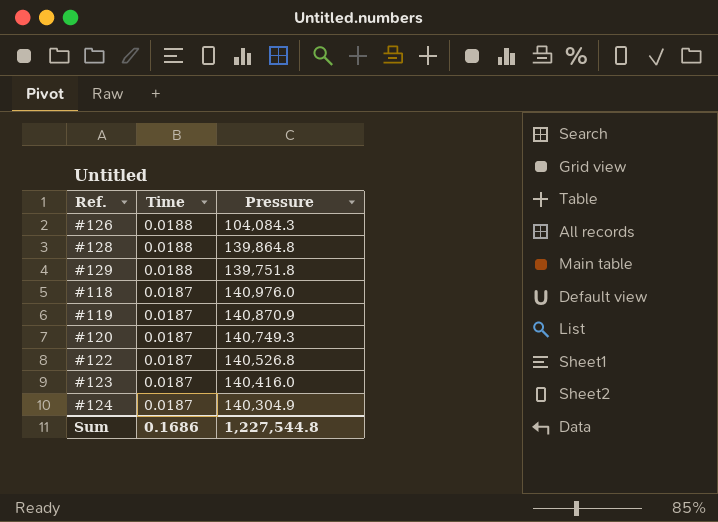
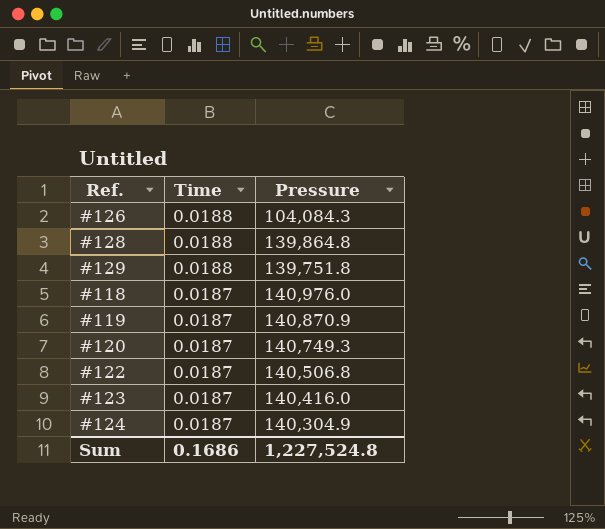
#122 | Pressure: 140,526.8 -> 140,506.8
Sum | Pressure: 1,227,544.8 -> 1,227,524.8

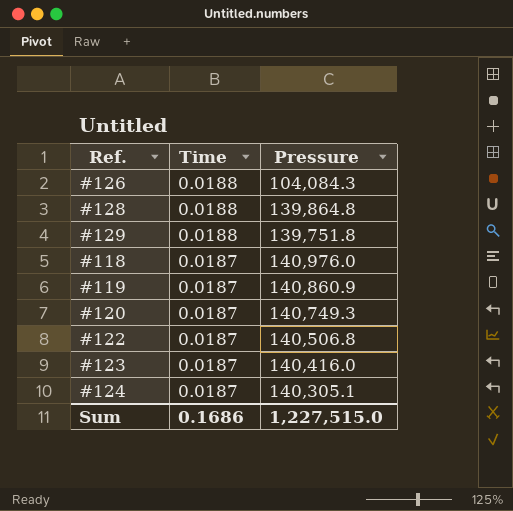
#119 | Pressure: 140,870.9 -> 140,860.9
#124 | Pressure: 140,304.9 -> 140,305.1
Sum | Pressure: 1,227,524.8 -> 1,227,515.0

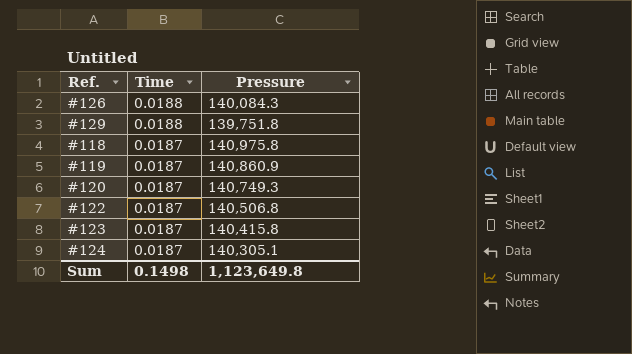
row #128: 0.0188 | 139,864.8 -> none
#126 | Pressure: 104,084.3 -> 140,084.3
#118 | Pressure: 140,976.0 -> 140,975.8
#123 | Pressure: 140,416.0 -> 140,415.8
Sum | Time: 0.1686 -> 0.1498
Sum | Pressure: 1,227,515.0 -> 1,123,649.8

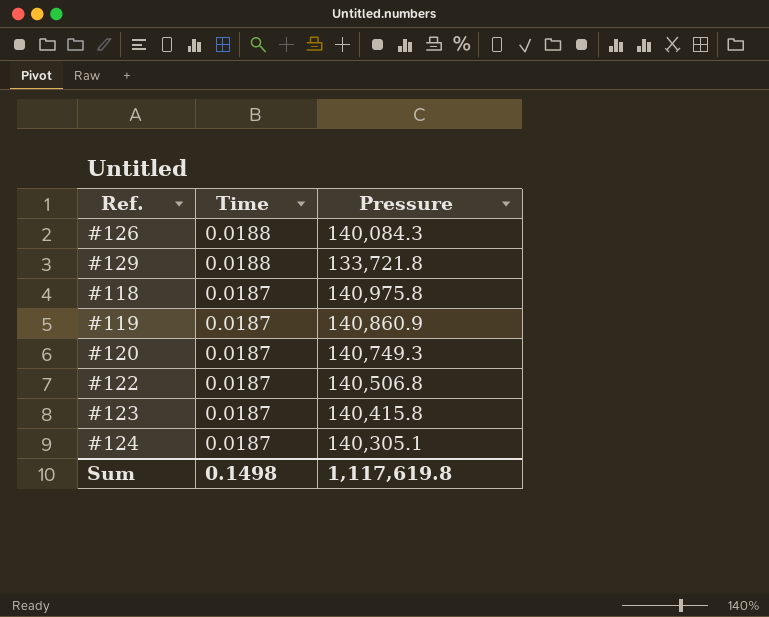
#129 | Pressure: 139,751.8 -> 133,721.8
Sum | Pressure: 1,123,649.8 -> 1,117,619.8

